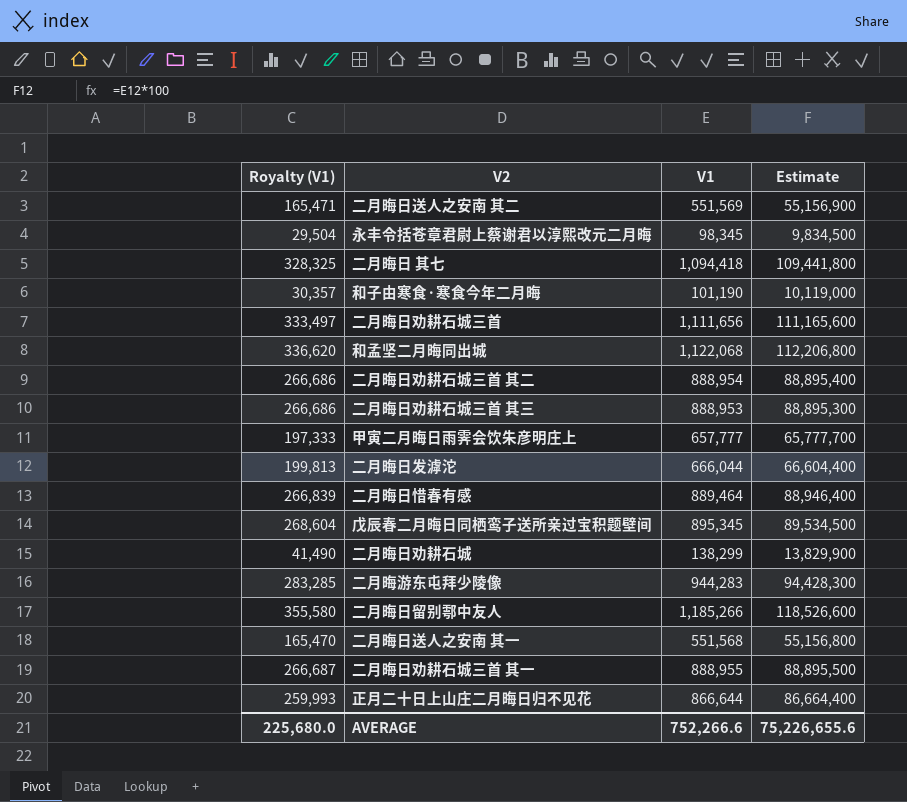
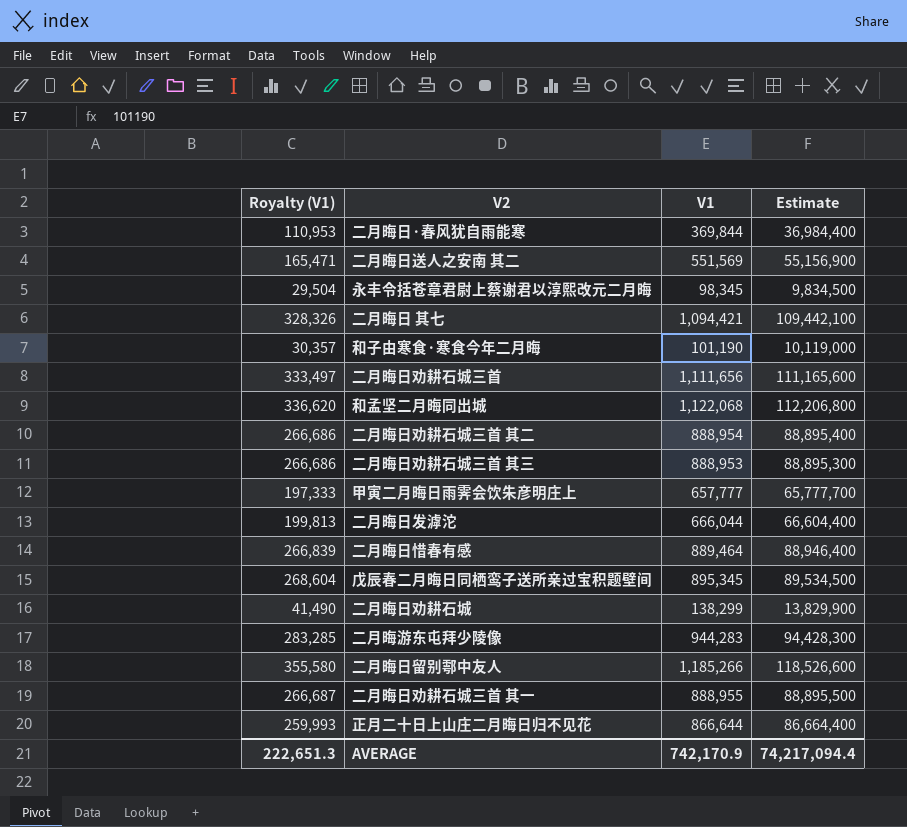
row 二月晦日送人之安南 其一: 165,470 | 551,568 | 55,156,800 -> none
row 二月晦日·春风犹自雨能寒: none -> 110,953 | 369,844 | 36,984,400
二月晦日 其七 | Royalty (V1): 328,325 -> 328,326
二月晦日 其七 | V1: 1,094,418 -> 1,094,421
二月晦日 其七 | Estimate: 109,441,800 -> 109,442,100
AVERAGE | Royalty (V1): 225,680.0 -> 222,651.3
AVERAGE | V1: 752,266.6 -> 742,170.9
AVERAGE | Estimate: 75,226,655.6 -> 74,217,094.4

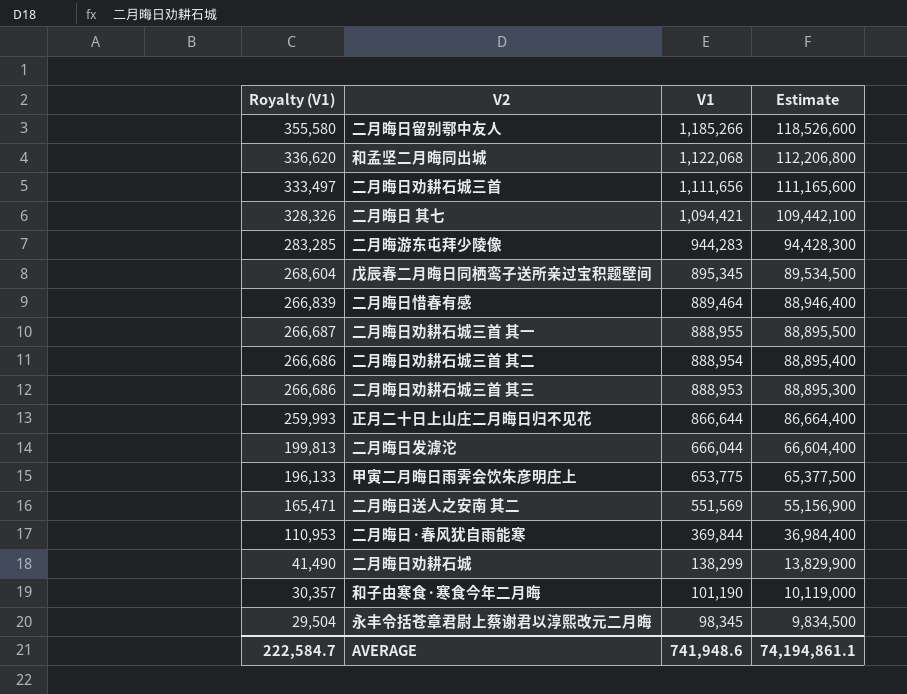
row order: none -> Royalty (V1) descending
甲寅二月晦日雨霁会饮朱彦明庄上 | Royalty (V1): 197,333 -> 196,133
甲寅二月晦日雨霁会饮朱彦明庄上 | V1: 657,777 -> 653,775
甲寅二月晦日雨霁会饮朱彦明庄上 | Estimate: 65,777,700 -> 65,377,500
AVERAGE | Royalty (V1): 222,651.3 -> 222,584.7
AVERAGE | V1: 742,170.9 -> 741,948.6
AVERAGE | Estimate: 74,217,094.4 -> 74,194,861.1

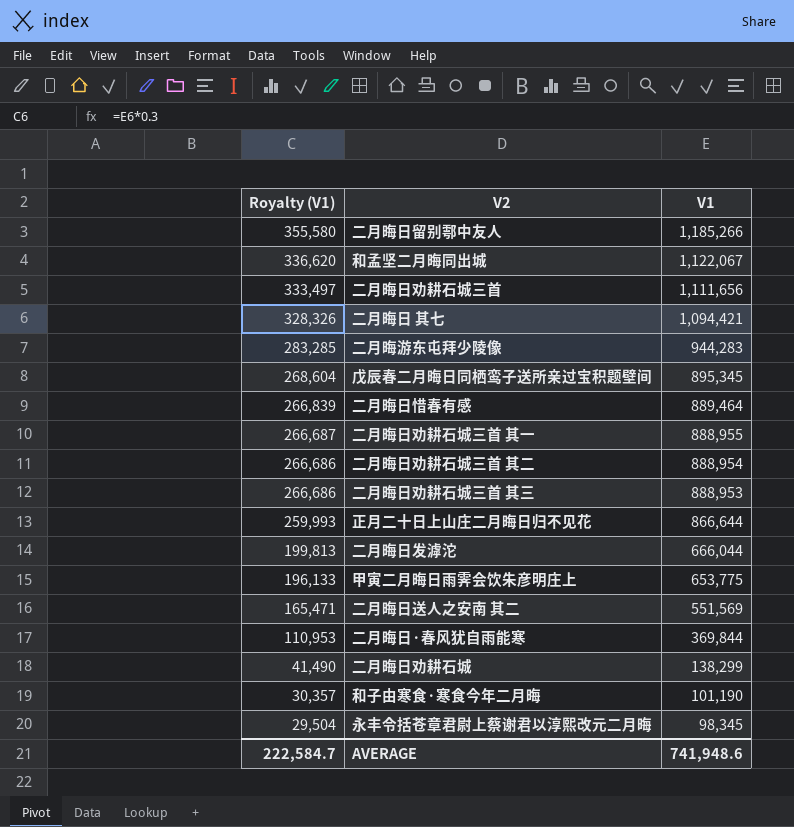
column Estimate | formula: [V1] * 100 -> none
和孟坚二月晦同出城 | V1: 1,122,068 -> 1,122,067

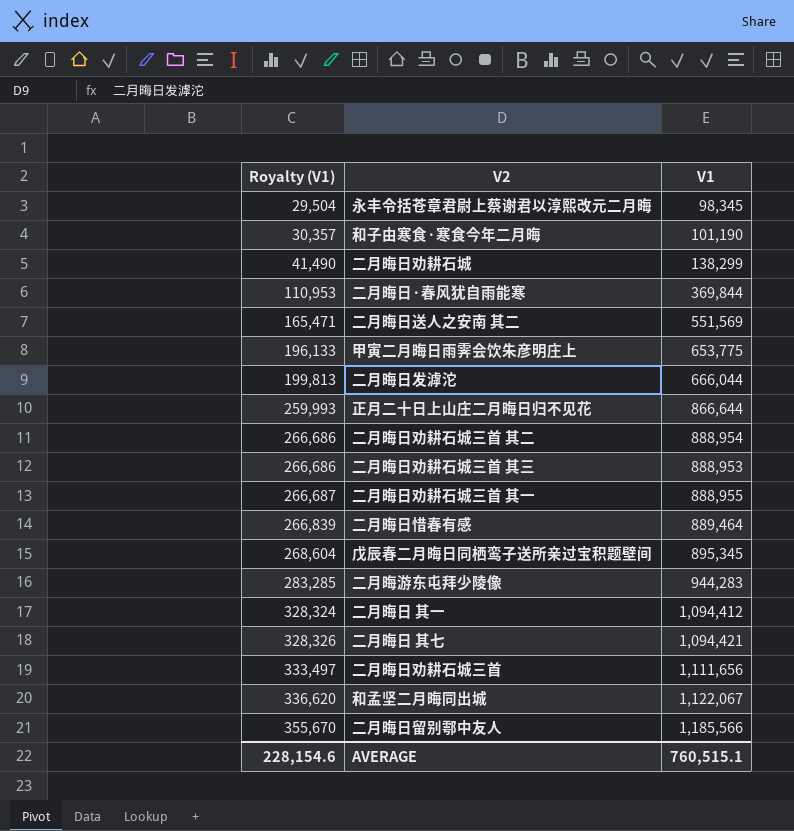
row order: Royalty (V1) descending -> Royalty (V1) ascending
row 二月晦日 其一: none -> 328,324 | 1,094,412
二月晦日留别鄠中友人 | Royalty (V1): 355,580 -> 355,670
二月晦日留别鄠中友人 | V1: 1,185,266 -> 1,185,566
AVERAGE | Royalty (V1): 222,584.7 -> 228,154.6
AVERAGE | V1: 741,948.6 -> 760,515.1

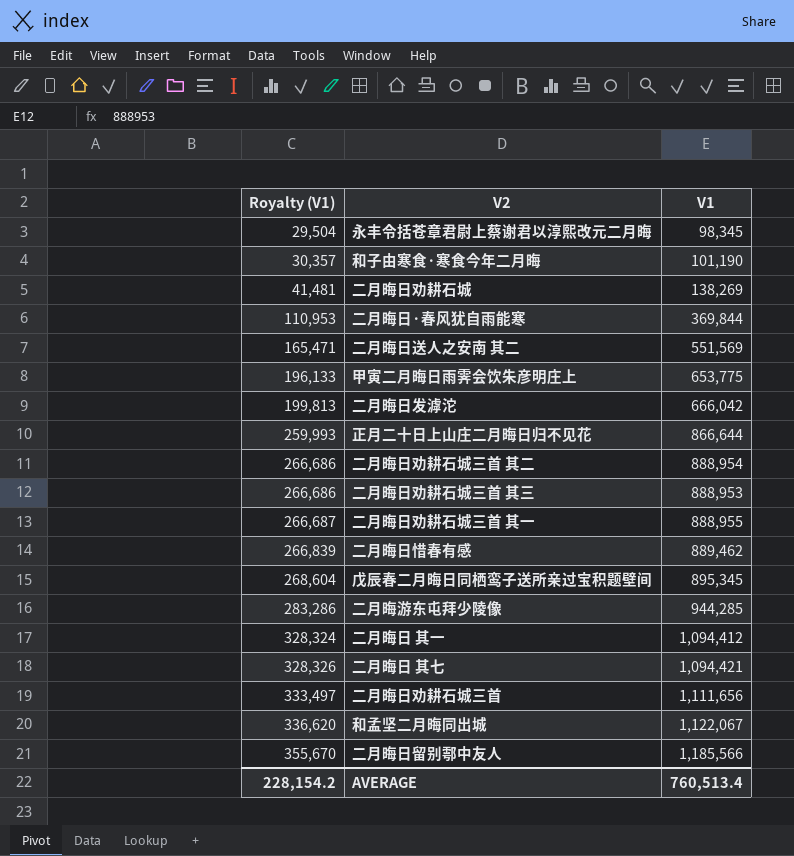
二月晦日劝耕石城 | Royalty (V1): 41,490 -> 41,481
二月晦日劝耕石城 | V1: 138,299 -> 138,269
二月晦日发滹沱 | V1: 666,044 -> 666,042
二月晦日惜春有感 | V1: 889,464 -> 889,462
二月晦游东屯拜少陵像 | Royalty (V1): 283,285 -> 283,286
二月晦游东屯拜少陵像 | V1: 944,283 -> 944,285
AVERAGE | Royalty (V1): 228,154.6 -> 228,154.2
AVERAGE | V1: 760,515.1 -> 760,513.4

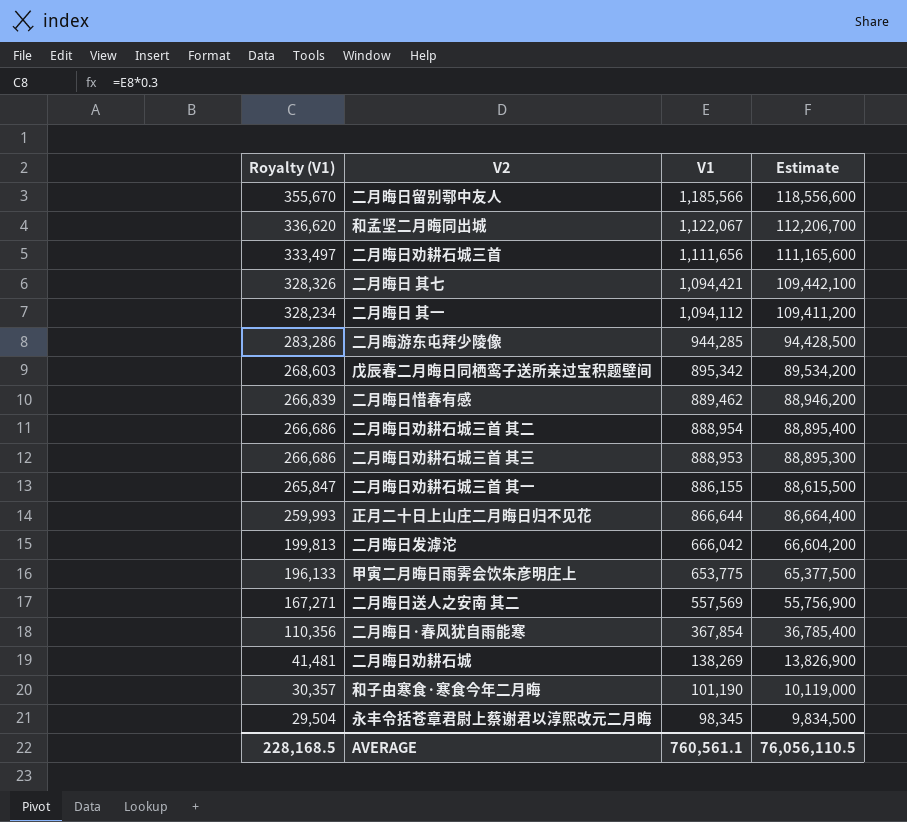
row order: Royalty (V1) ascending -> Royalty (V1) descending
column Estimate | formula: none -> [V1] * 100
二月晦日 其一 | Royalty (V1): 328,324 -> 328,234
二月晦日 其一 | V1: 1,094,412 -> 1,094,112
戊辰春二月晦日同栖鸾子送所亲过宝积题壁间 | Royalty (V1): 268,604 -> 268,603
戊辰春二月晦日同栖鸾子送所亲过宝积题壁间 | V1: 895,345 -> 895,342
二月晦日劝耕石城三首 其一 | Royalty (V1): 266,687 -> 265,847
二月晦日劝耕石城三首 其一 | V1: 888,955 -> 886,155
二月晦日送人之安南 其二 | Royalty (V1): 165,471 -> 167,271
二月晦日送人之安南 其二 | V1: 551,569 -> 557,569
二月晦日·春风犹自雨能寒 | Royalty (V1): 110,953 -> 110,356
二月晦日·春风犹自雨能寒 | V1: 369,844 -> 367,854
AVERAGE | Royalty (V1): 228,154.2 -> 228,168.5
AVERAGE | V1: 760,513.4 -> 760,561.1

